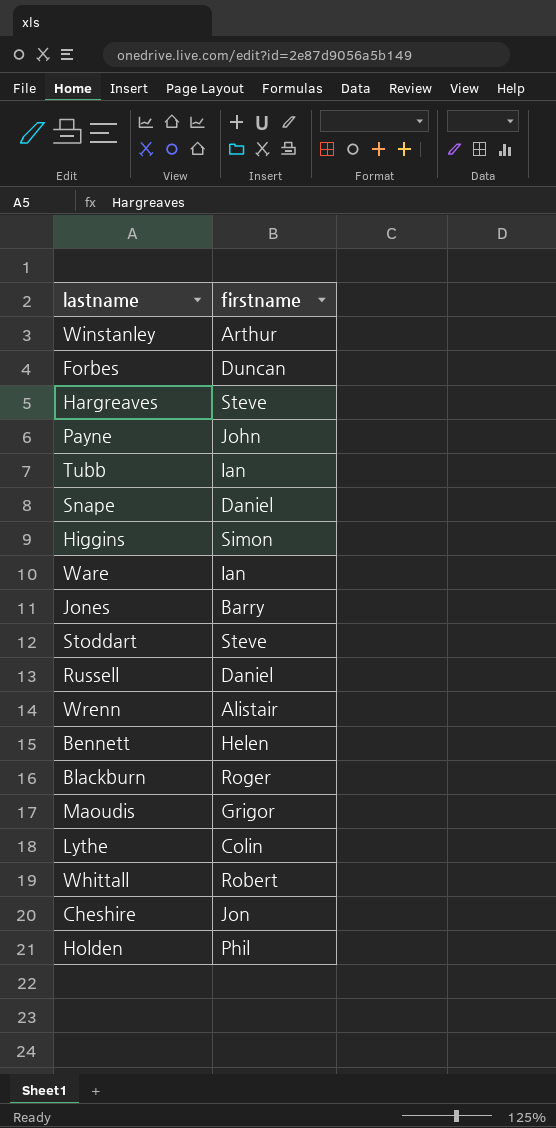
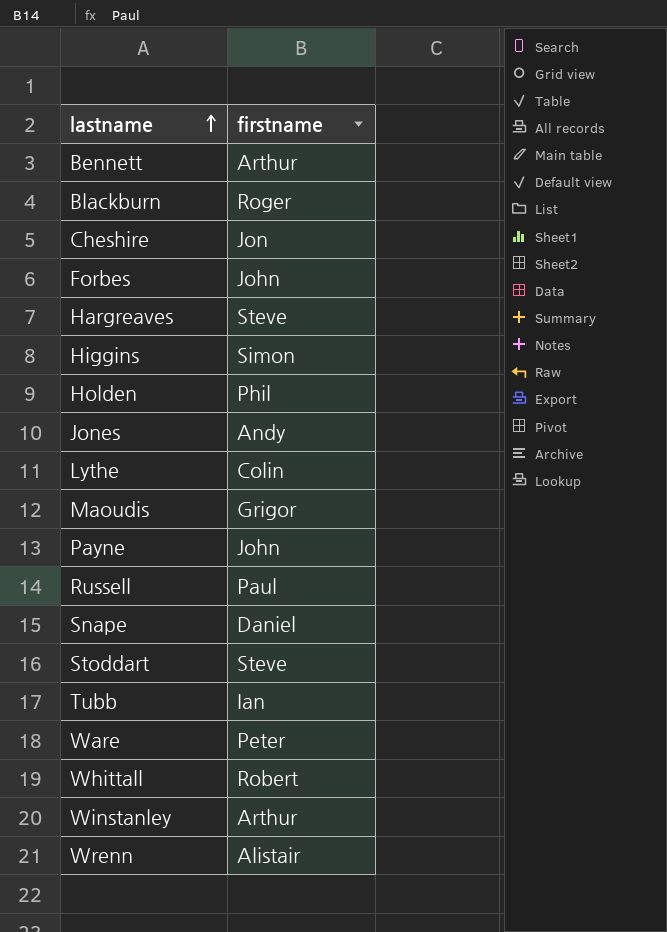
row order: none -> lastname ascending
Bennett | firstname: Helen -> Arthur
Forbes | firstname: Duncan -> John
Jones | firstname: Barry -> Andy
Russell | firstname: Daniel -> Paul
Ware | firstname: Ian -> Peter

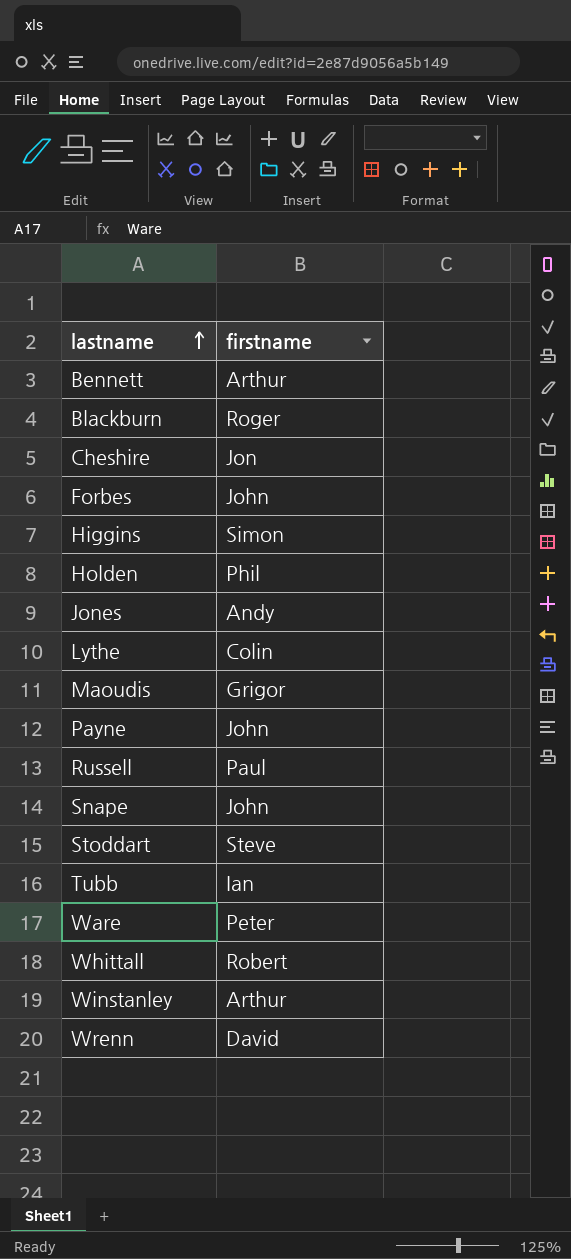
row Hargreaves: Steve -> none
Snape | firstname: Daniel -> John
Wrenn | firstname: Alistair -> David

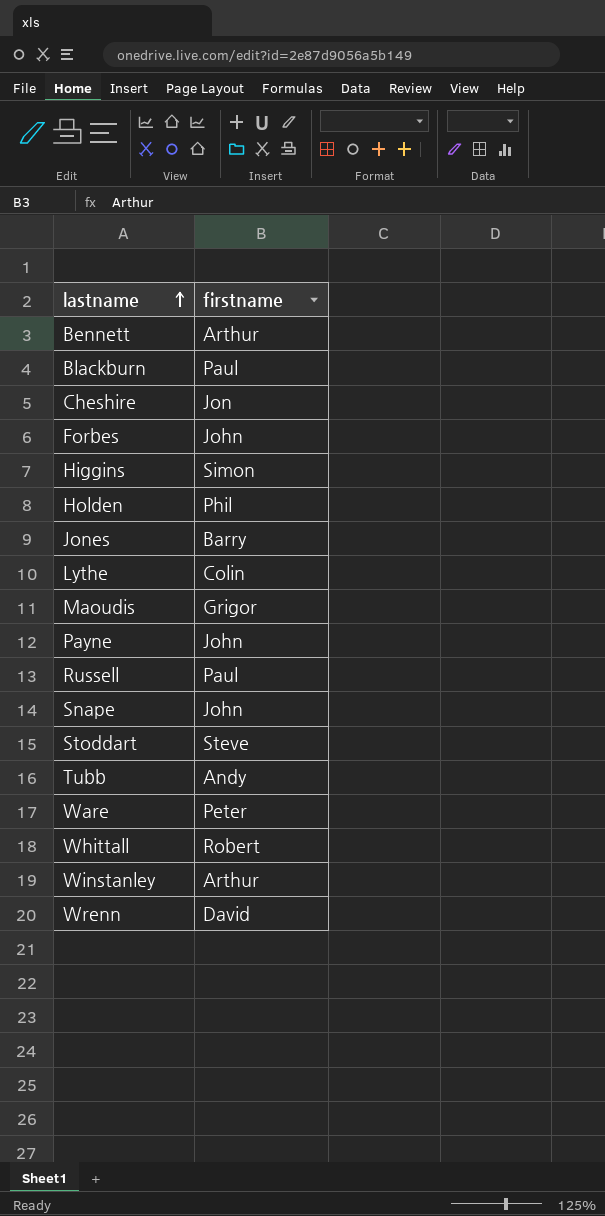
Blackburn | firstname: Roger -> Paul
Jones | firstname: Andy -> Barry
Tubb | firstname: Ian -> Andy

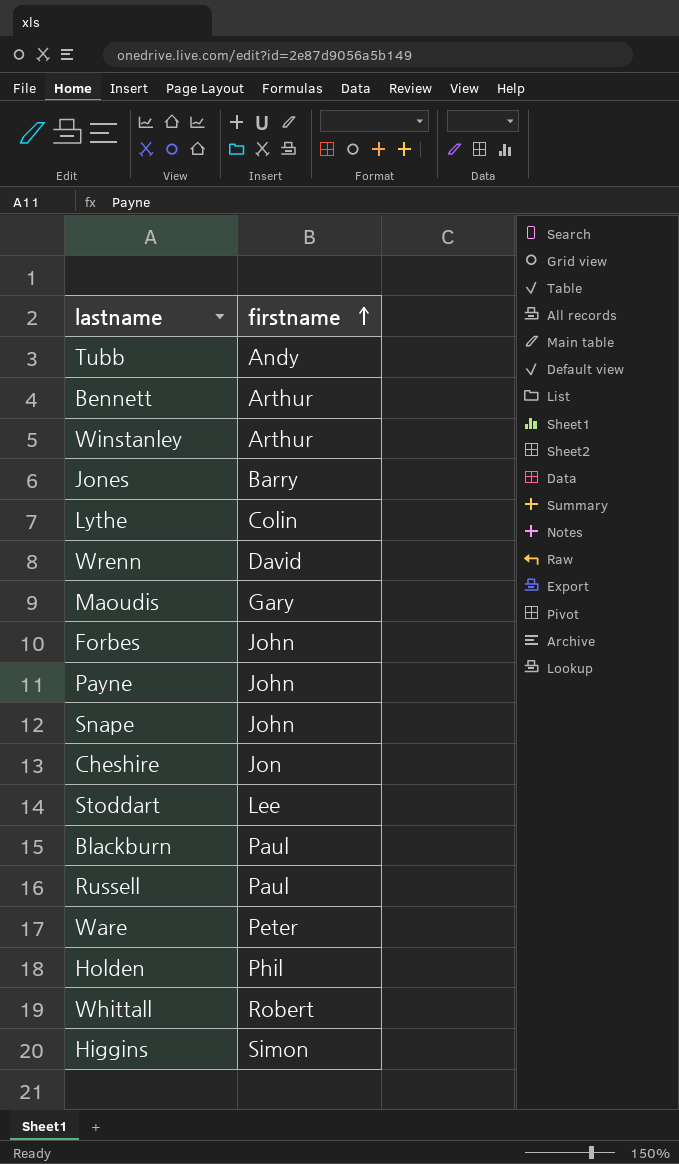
row order: lastname ascending -> firstname ascending
Maoudis | firstname: Grigor -> Gary
Stoddart | firstname: Steve -> Lee

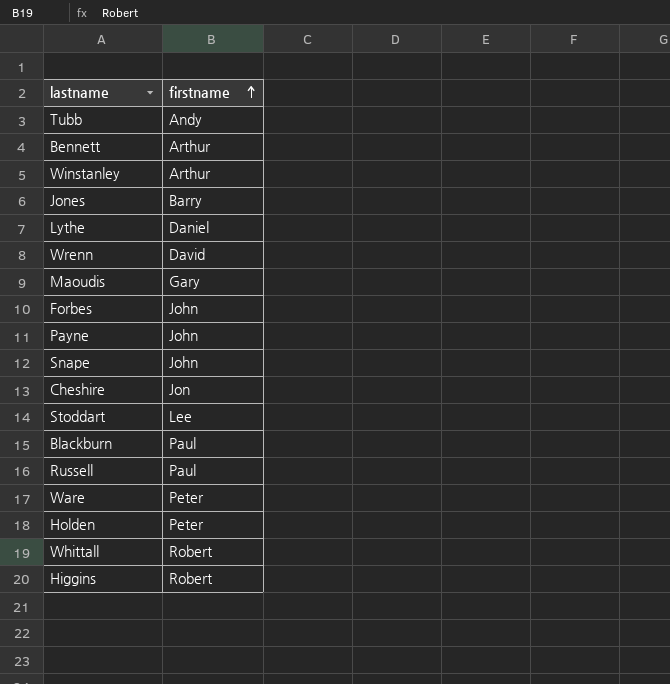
Lythe | firstname: Colin -> Daniel
Holden | firstname: Phil -> Peter
Higgins | firstname: Simon -> Robert

